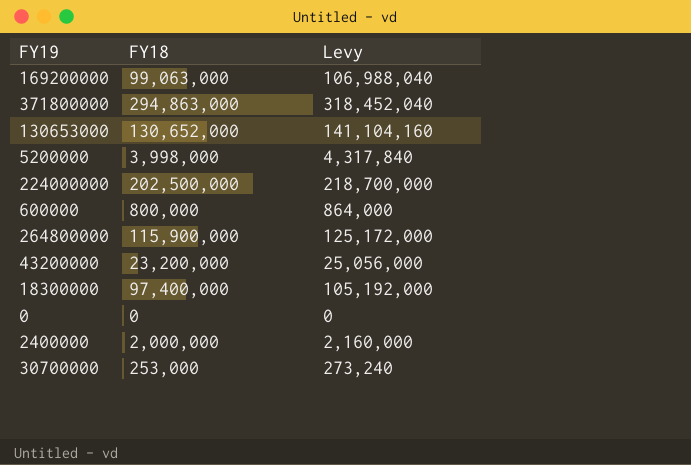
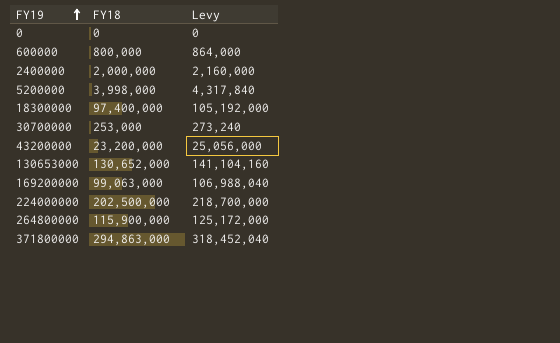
row order: none -> FY19 ascending

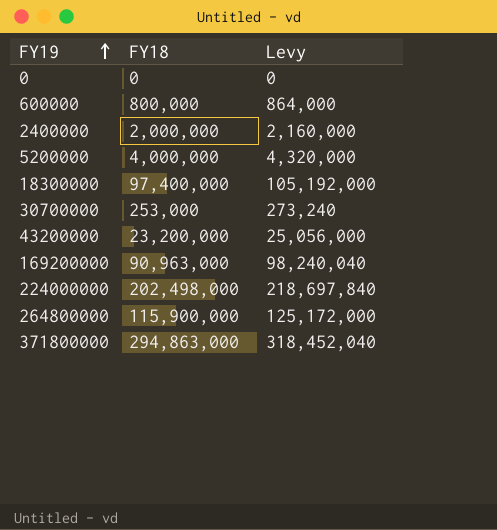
row 130653000: 130,652,000 | 141,104,160 -> none
5200000 | FY18: 3,998,000 -> 4,000,000
5200000 | Levy: 4,317,840 -> 4,320,000
169200000 | FY18: 99,063,000 -> 90,963,000
169200000 | Levy: 106,988,040 -> 98,240,040
224000000 | FY18: 202,500,000 -> 202,498,000
224000000 | Levy: 218,700,000 -> 218,697,840

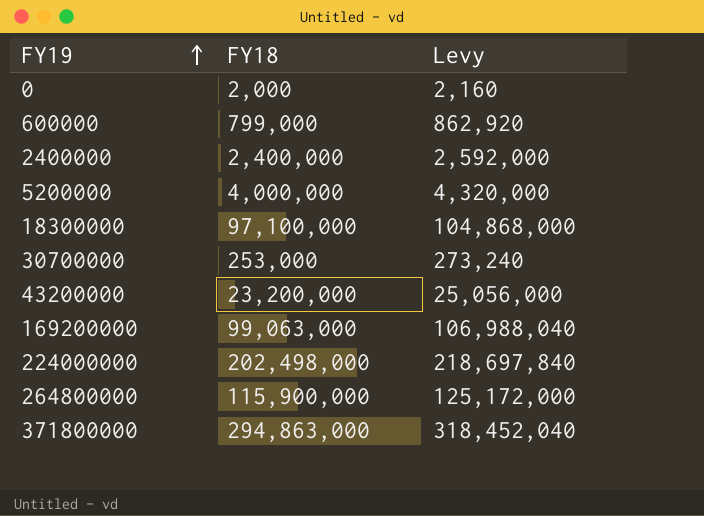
0 | FY18: 0 -> 2,000
0 | Levy: 0 -> 2,160
600000 | FY18: 800,000 -> 799,000
600000 | Levy: 864,000 -> 862,920
2400000 | FY18: 2,000,000 -> 2,400,000
2400000 | Levy: 2,160,000 -> 2,592,000
18300000 | FY18: 97,400,000 -> 97,100,000
18300000 | Levy: 105,192,000 -> 104,868,000
169200000 | FY18: 90,963,000 -> 99,063,000
169200000 | Levy: 98,240,040 -> 106,988,040

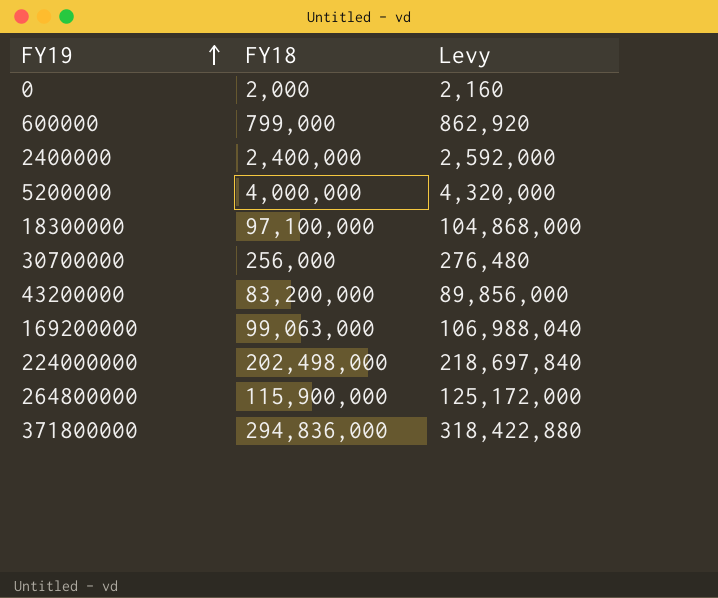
30700000 | FY18: 253,000 -> 256,000
30700000 | Levy: 273,240 -> 276,480
43200000 | FY18: 23,200,000 -> 83,200,000
43200000 | Levy: 25,056,000 -> 89,856,000
371800000 | FY18: 294,863,000 -> 294,836,000
371800000 | Levy: 318,452,040 -> 318,422,880

